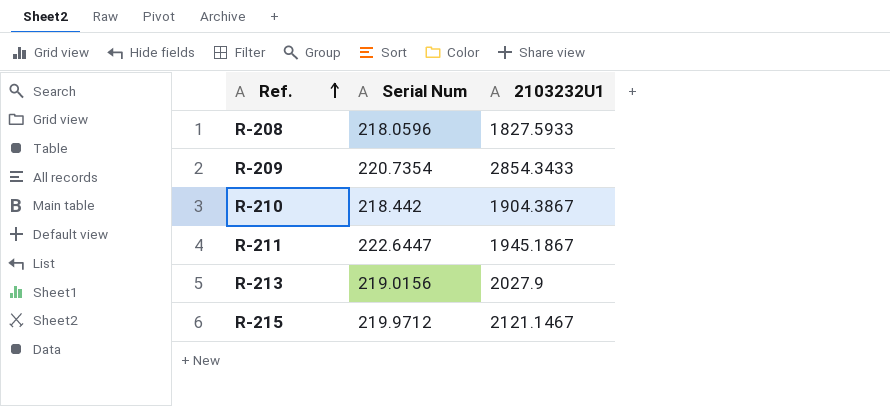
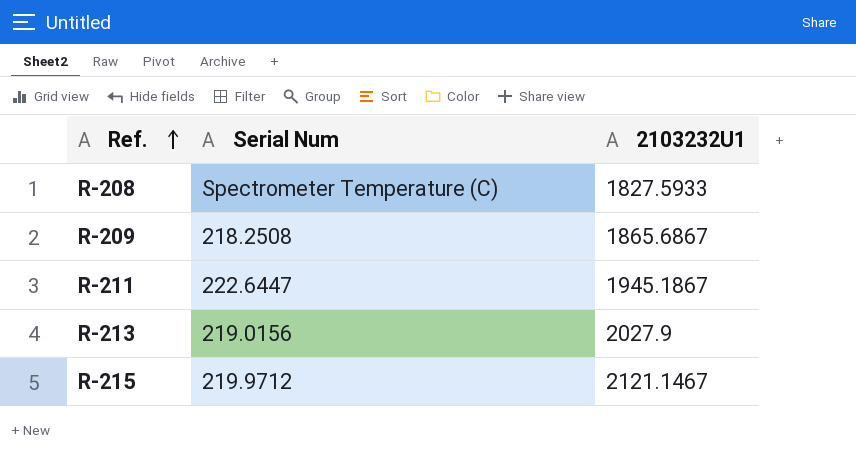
row R-210: 218.442 | 1904.3867 -> none
R-208 | Serial Num: 218.0596 -> Spectrometer Temperature (C)
R-209 | Serial Num: 220.7354 -> 218.2508
R-209 | 2103232U1: 2854.3433 -> 1865.6867

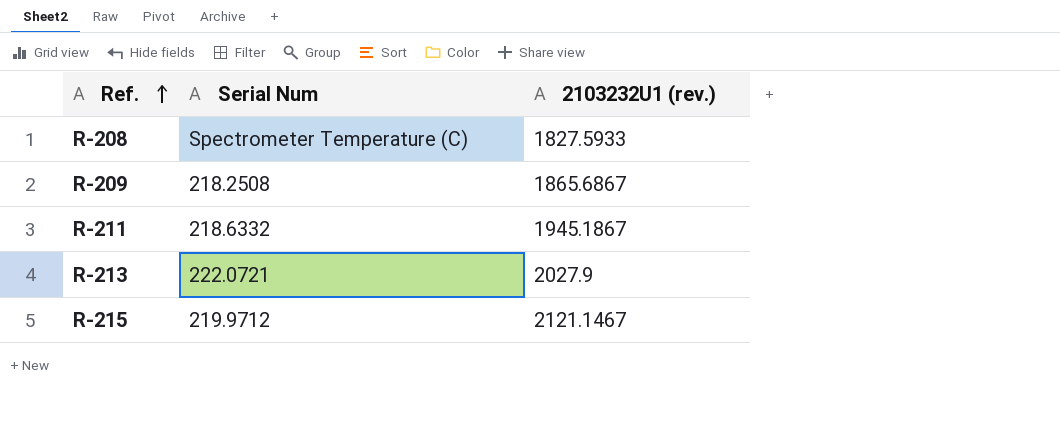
column name: 2103232U1 -> 2103232U1 (rev.)
R-211 | Serial Num: 222.6447 -> 218.6332
R-213 | Serial Num: 219.0156 -> 222.0721

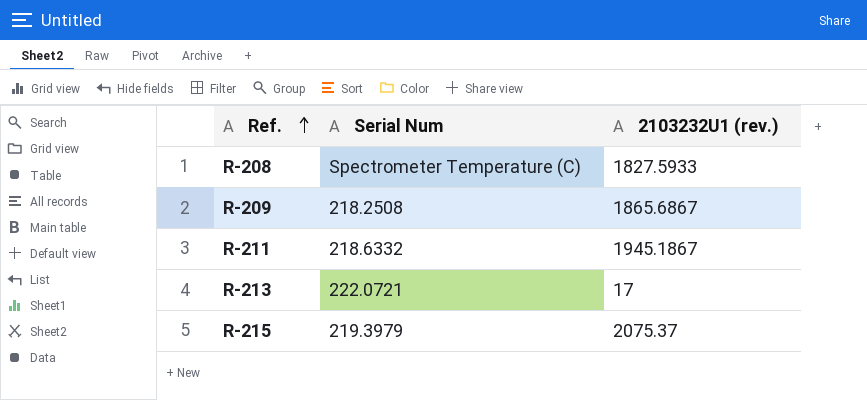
R-213 | 2103232U1 (rev.): 2027.9 -> 17
R-215 | Serial Num: 219.9712 -> 219.3979
R-215 | 2103232U1 (rev.): 2121.1467 -> 2075.37

